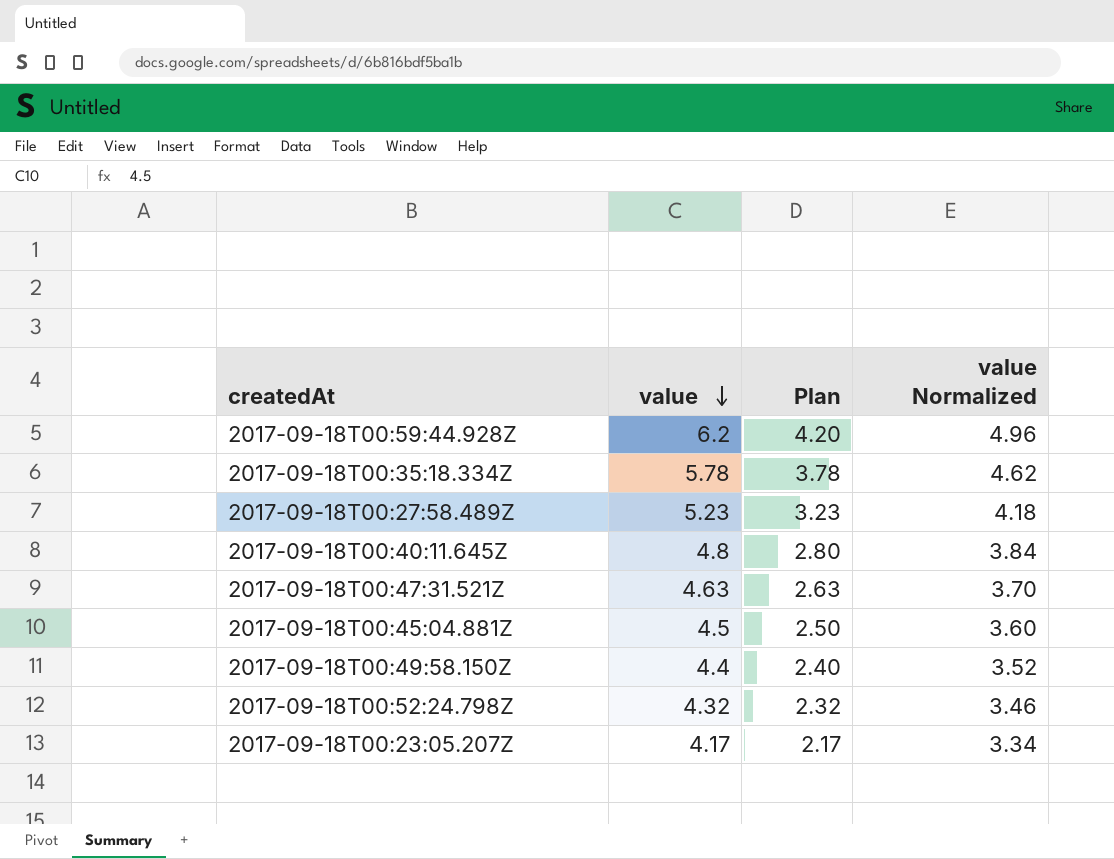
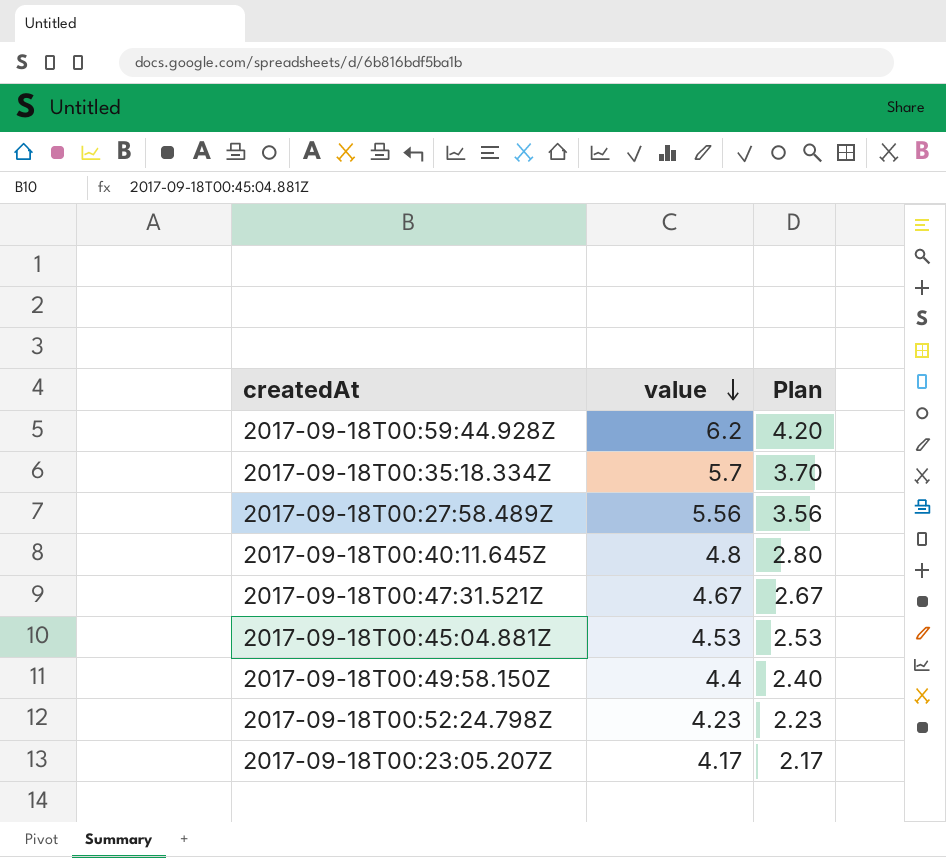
column value Normalized | formula: [value] * 0.8 -> none
2017-09-18T00:35:18.334Z | value: 5.78 -> 5.7
2017-09-18T00:35:18.334Z | Plan: 3.78 -> 3.70
2017-09-18T00:27:58.489Z | value: 5.23 -> 5.56
2017-09-18T00:27:58.489Z | Plan: 3.23 -> 3.56
2017-09-18T00:47:31.521Z | value: 4.63 -> 4.67
2017-09-18T00:47:31.521Z | Plan: 2.63 -> 2.67
2017-09-18T00:45:04.881Z | value: 4.5 -> 4.53
2017-09-18T00:45:04.881Z | Plan: 2.50 -> 2.53
2017-09-18T00:52:24.798Z | value: 4.32 -> 4.23
2017-09-18T00:52:24.798Z | Plan: 2.32 -> 2.23

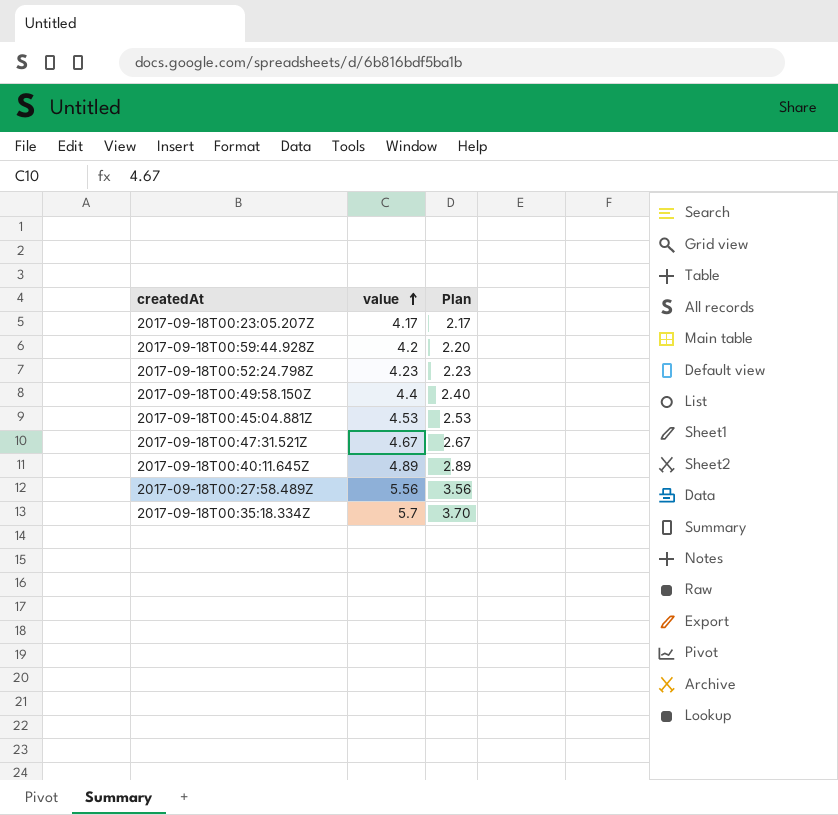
row order: value descending -> value ascending
2017-09-18T00:59:44.928Z | value: 6.2 -> 4.2
2017-09-18T00:59:44.928Z | Plan: 4.20 -> 2.20
2017-09-18T00:40:11.645Z | value: 4.8 -> 4.89
2017-09-18T00:40:11.645Z | Plan: 2.80 -> 2.89

